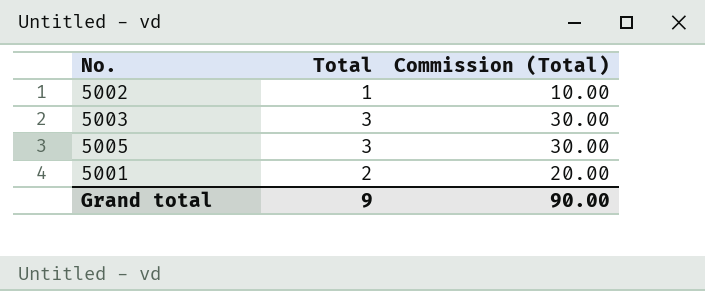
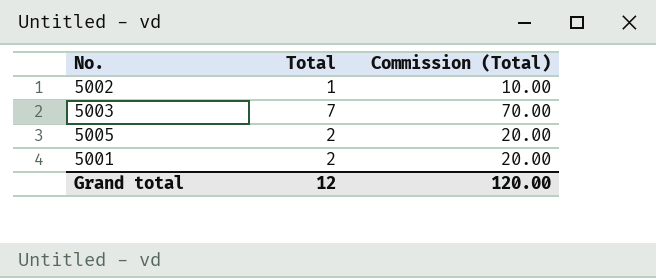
5003 | Total: 3 -> 7
5003 | Commission (Total): 30.00 -> 70.00
5005 | Total: 3 -> 2
5005 | Commission (Total): 30.00 -> 20.00
Grand total | Total: 9 -> 12
Grand total | Commission (Total): 90.00 -> 120.00

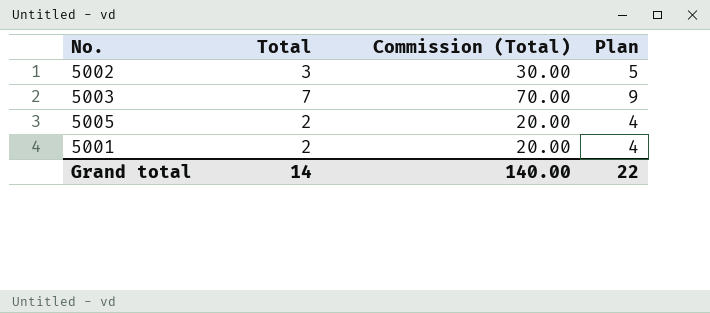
column Plan | formula: none -> [Total] + 2
5002 | Total: 1 -> 3
5002 | Commission (Total): 10.00 -> 30.00
Grand total | Total: 12 -> 14
Grand total | Commission (Total): 120.00 -> 140.00

